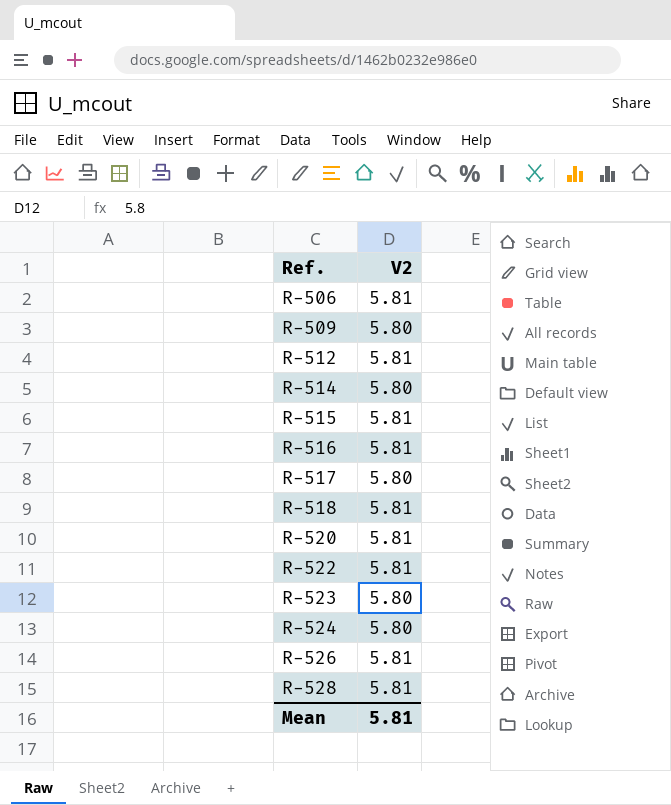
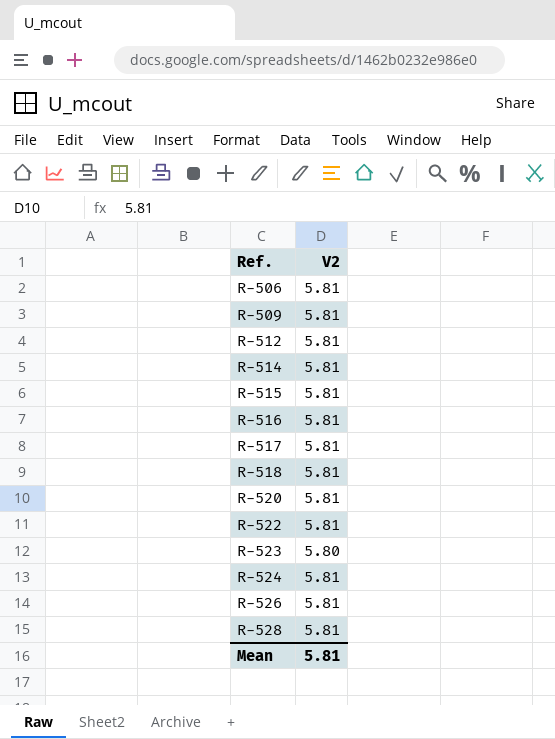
R-509 | V2: 5.80 -> 5.81
R-514 | V2: 5.80 -> 5.81
R-517 | V2: 5.80 -> 5.81
R-524 | V2: 5.80 -> 5.81

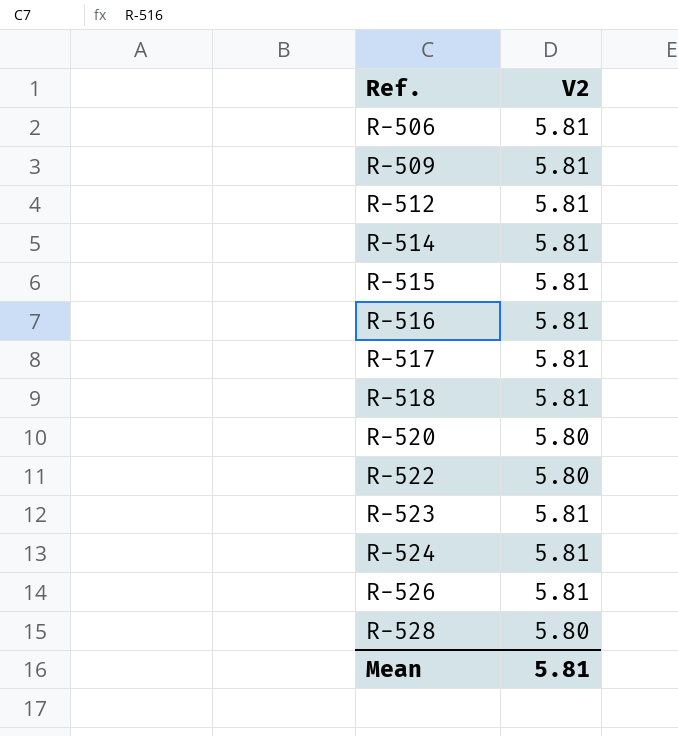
R-520 | V2: 5.81 -> 5.80
R-522 | V2: 5.81 -> 5.80
R-523 | V2: 5.80 -> 5.81
R-528 | V2: 5.81 -> 5.80

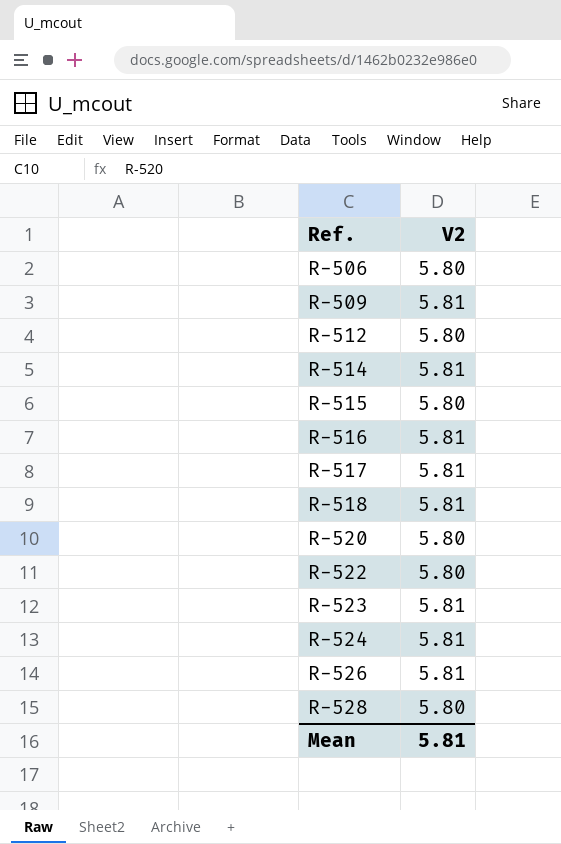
R-506 | V2: 5.81 -> 5.80
R-512 | V2: 5.81 -> 5.80
R-515 | V2: 5.81 -> 5.80

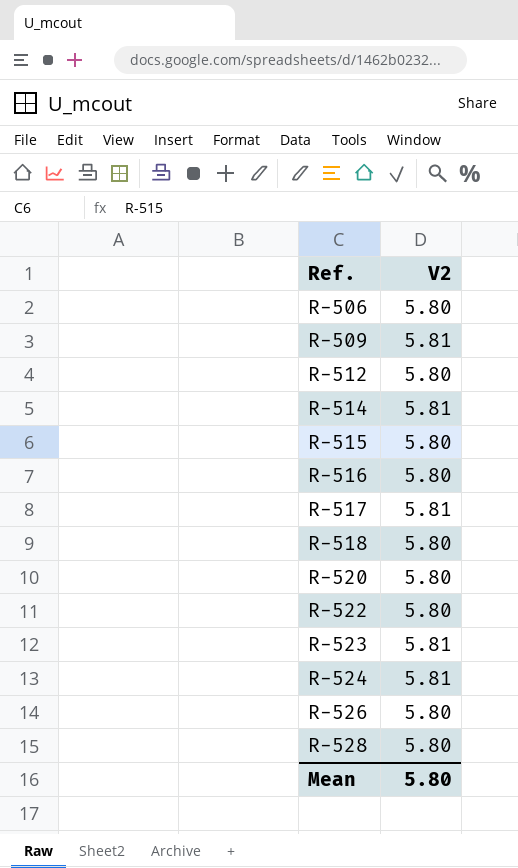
R-516 | V2: 5.81 -> 5.80
R-518 | V2: 5.81 -> 5.80
R-526 | V2: 5.81 -> 5.80
Mean | V2: 5.81 -> 5.80

